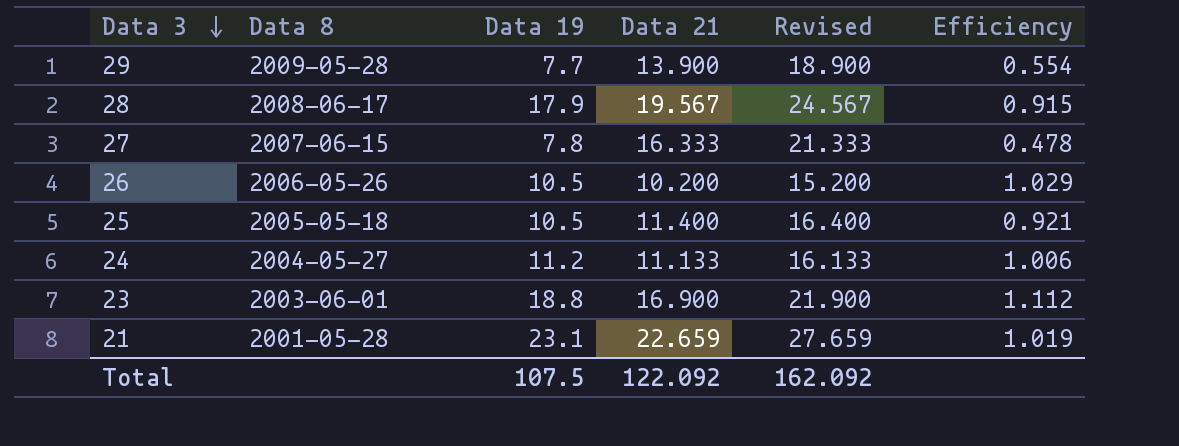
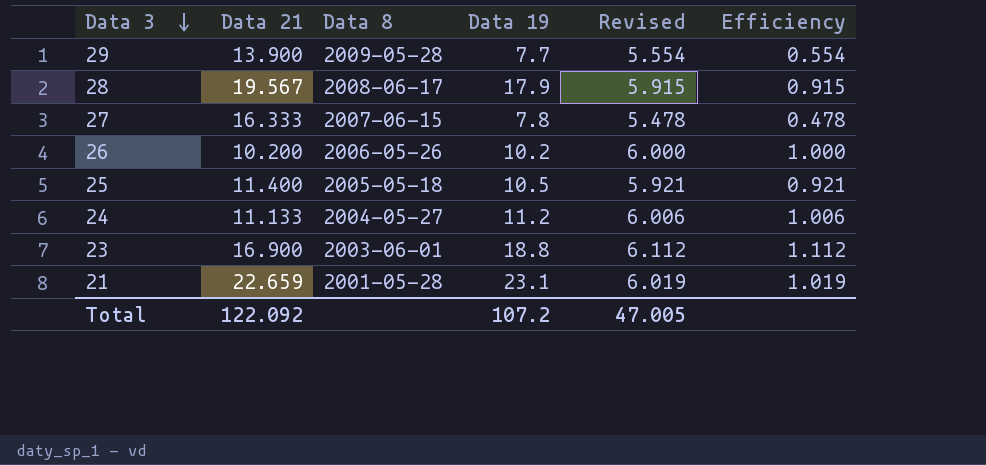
column Data 21 | position: 4 -> 2
column Revised | formula: [Data 21] + 5 -> [Efficiency] + 5
26 | Data 19: 10.5 -> 10.2
26 | Efficiency: 1.029 -> 1.000
Total | Data 19: 107.5 -> 107.2
Total | Revised: 162.092 -> 47.005

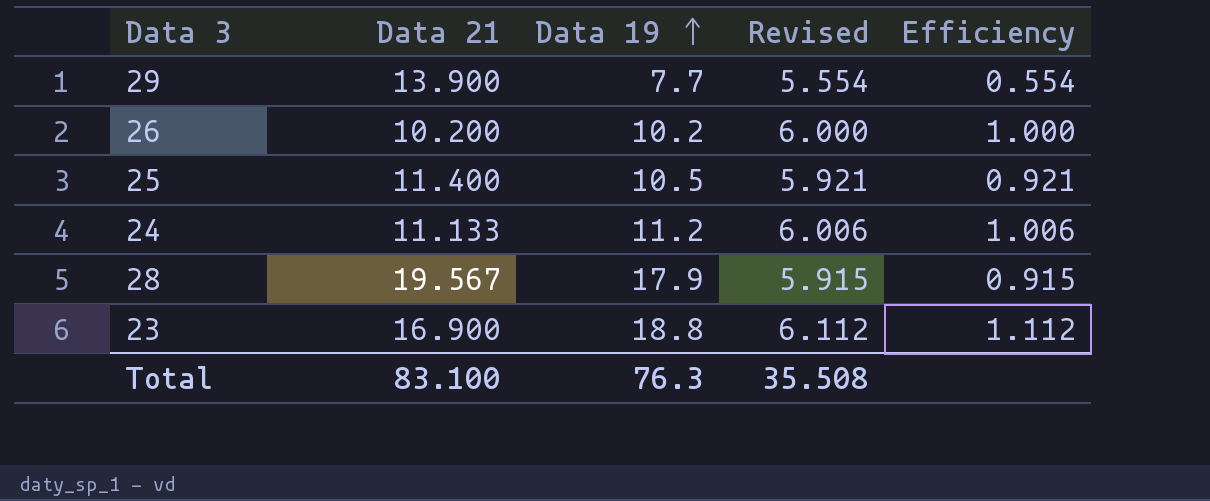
row order: Data 3 descending -> Data 19 ascending
column Data 8 | position: 3 -> none
row 27: 16.333 | 2007-06-15 | 7.8 | 5.478 | 0.478 -> none
row 21: 22.659 | 2001-05-28 | 23.1 | 6.019 | 1.019 -> none
Total | Data 21: 122.092 -> 83.100
Total | Data 19: 107.2 -> 76.3
Total | Revised: 47.005 -> 35.508

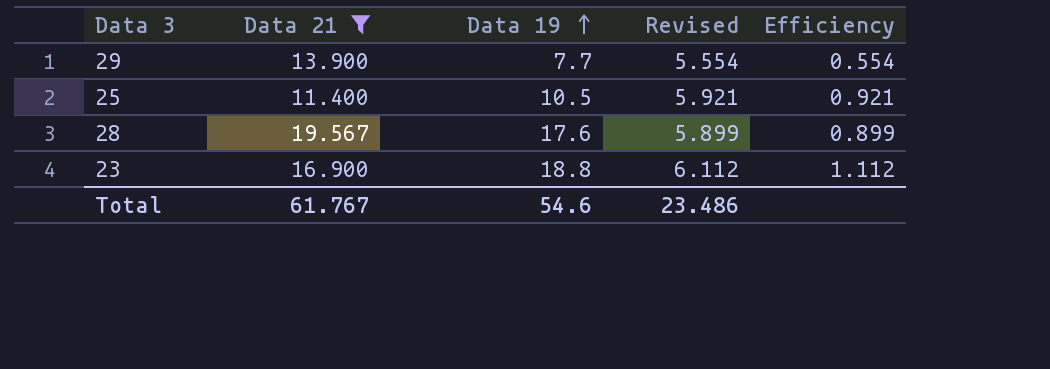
filter: none -> Data 21 >= 11.400
28 | Data 19: 17.9 -> 17.6
28 | Revised: 5.915 -> 5.899
28 | Efficiency: 0.915 -> 0.899
Total | Data 21: 83.100 -> 61.767
Total | Data 19: 76.3 -> 54.6
Total | Revised: 35.508 -> 23.486

